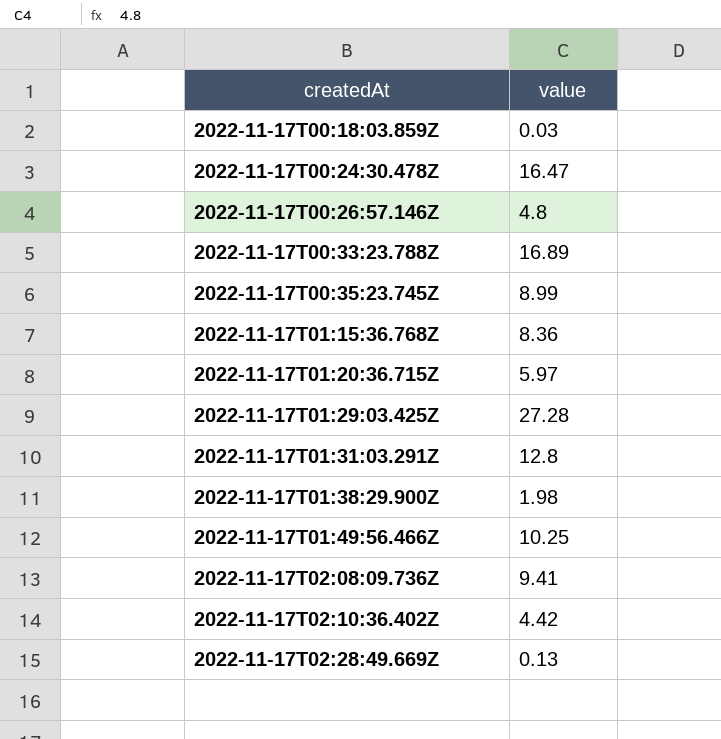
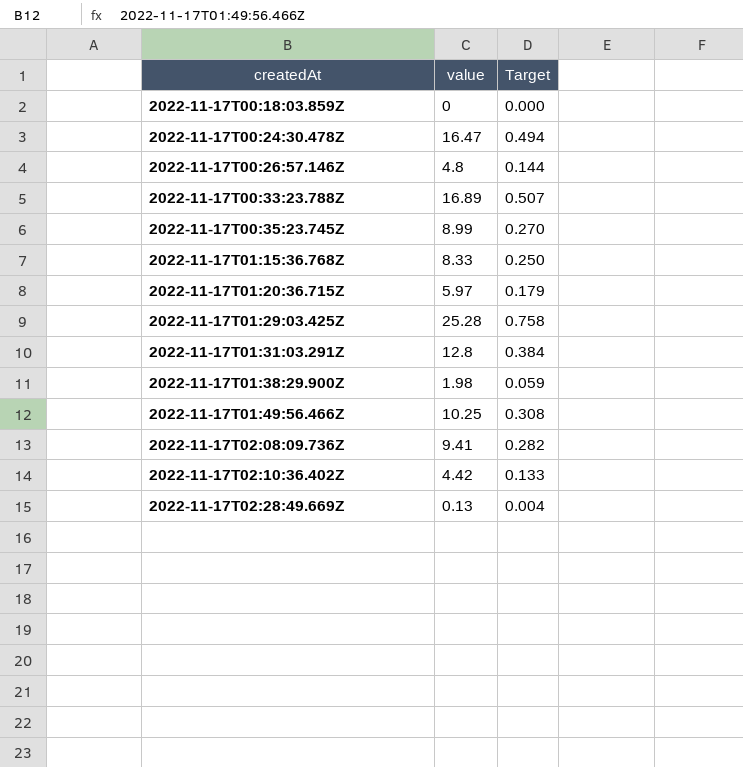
column Target | formula: none -> [value] * 0.03
2022-11-17T00:18:03.859Z | value: 0.03 -> 0
2022-11-17T01:15:36.768Z | value: 8.36 -> 8.33
2022-11-17T01:29:03.425Z | value: 27.28 -> 25.28

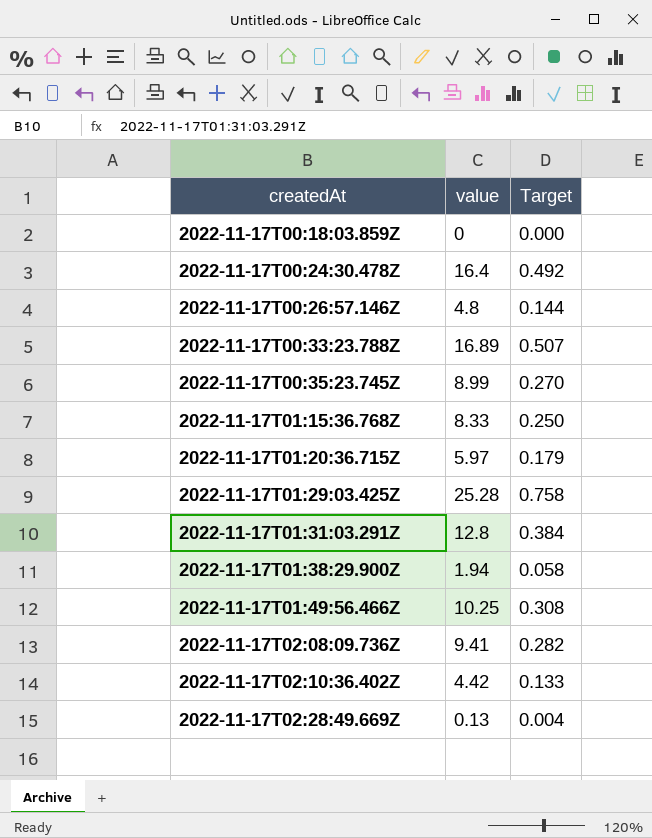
2022-11-17T00:24:30.478Z | value: 16.47 -> 16.4
2022-11-17T00:24:30.478Z | Target: 0.494 -> 0.492
2022-11-17T01:38:29.900Z | value: 1.98 -> 1.94
2022-11-17T01:38:29.900Z | Target: 0.059 -> 0.058

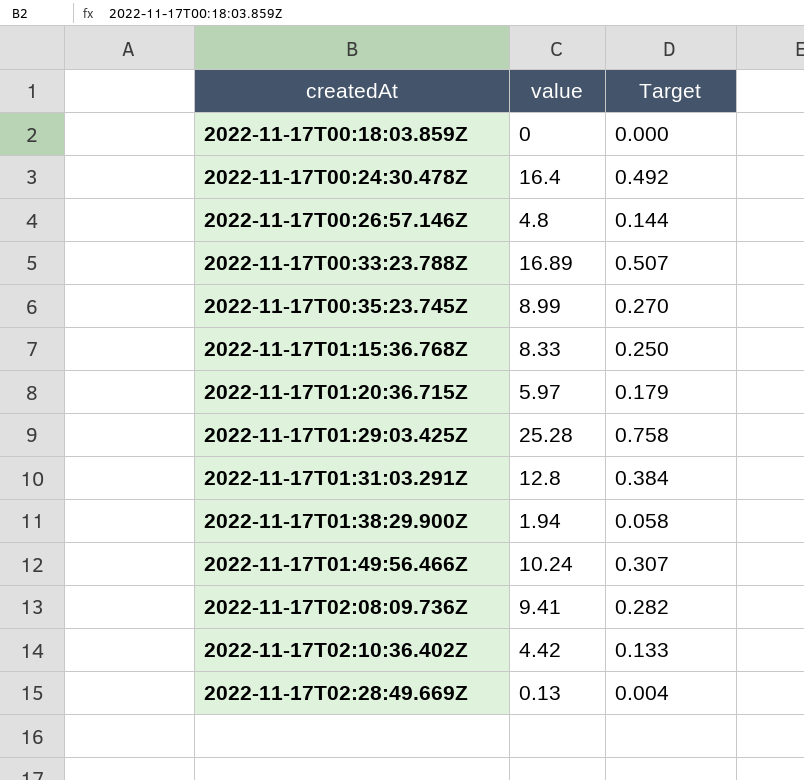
2022-11-17T01:49:56.466Z | value: 10.25 -> 10.24
2022-11-17T01:49:56.466Z | Target: 0.308 -> 0.307

